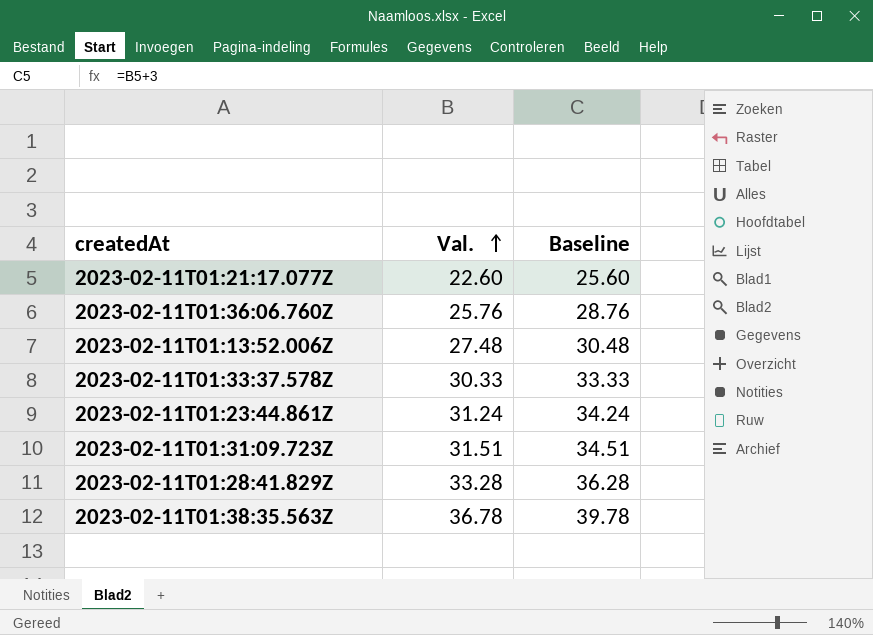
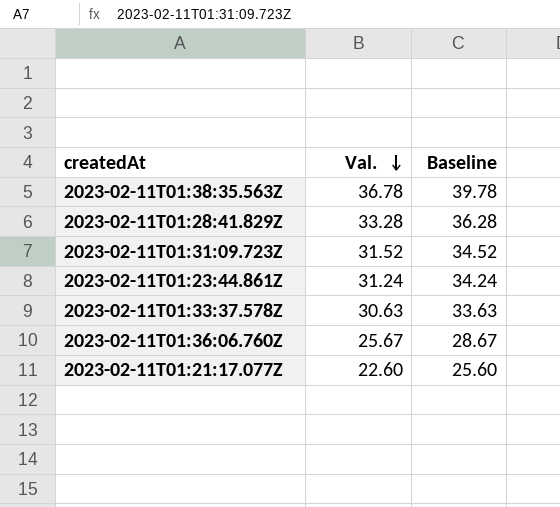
row order: Val. ascending -> Val. descending
row 2023-02-11T01:13:52.006Z: 27.48 | 30.48 -> none
2023-02-11T01:31:09.723Z | Val.: 31.51 -> 31.52
2023-02-11T01:31:09.723Z | Baseline: 34.51 -> 34.52
2023-02-11T01:33:37.578Z | Val.: 30.33 -> 30.63
2023-02-11T01:33:37.578Z | Baseline: 33.33 -> 33.63
2023-02-11T01:36:06.760Z | Val.: 25.76 -> 25.67
2023-02-11T01:36:06.760Z | Baseline: 28.76 -> 28.67

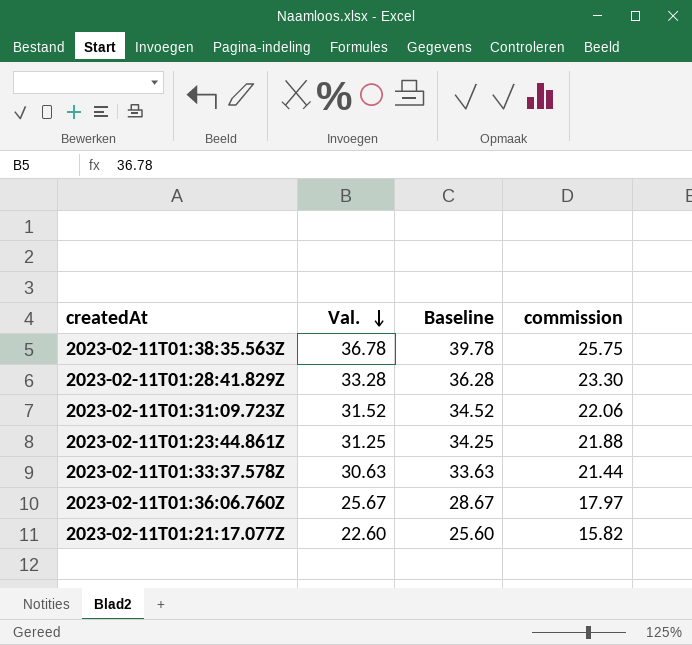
column commission | formula: none -> [Val.] * 0.7
2023-02-11T01:23:44.861Z | Val.: 31.24 -> 31.25
2023-02-11T01:23:44.861Z | Baseline: 34.24 -> 34.25

